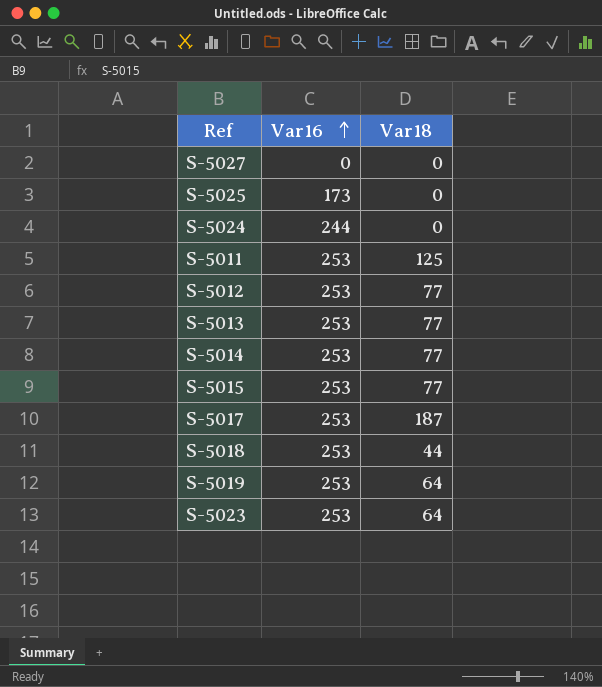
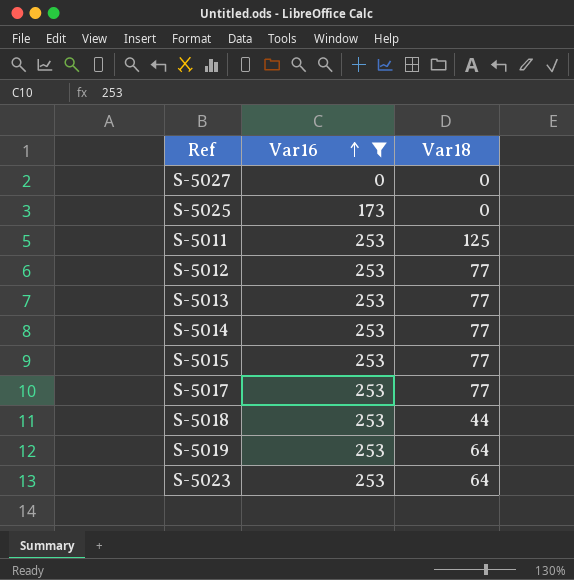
filter: none -> Var16 != 244
S-5017 | Var18: 187 -> 77

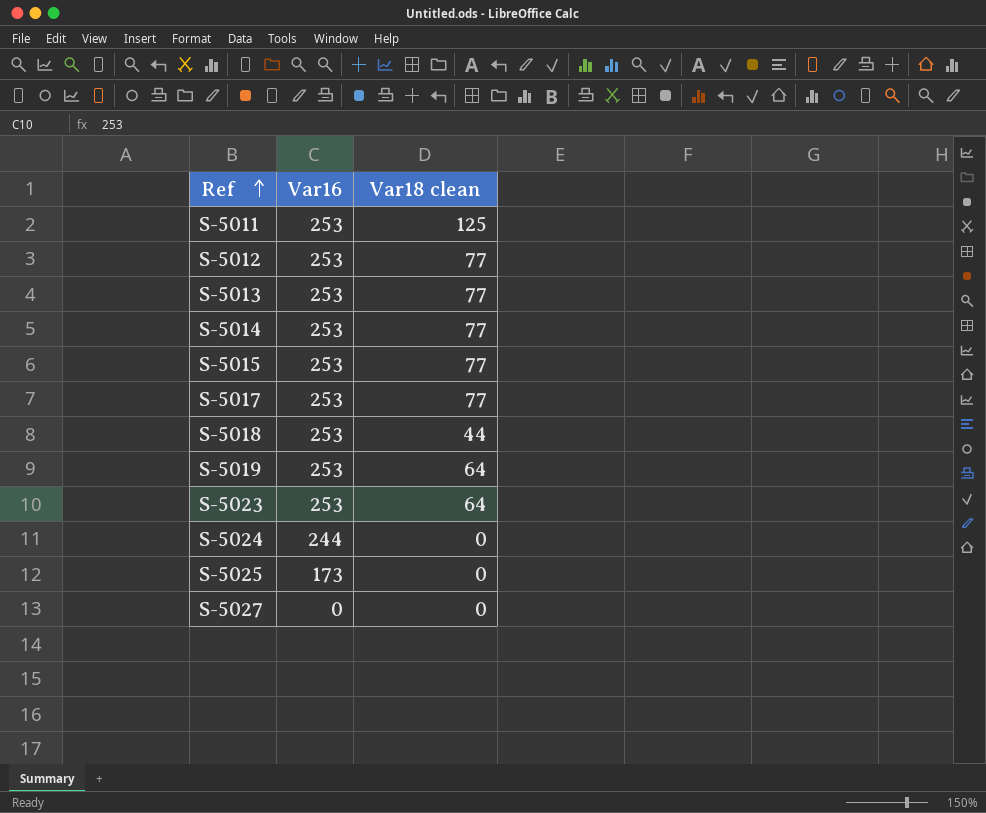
filter: Var16 != 244 -> none
row order: Var16 ascending -> Ref ascending
column name: Var18 -> Var18 clean

